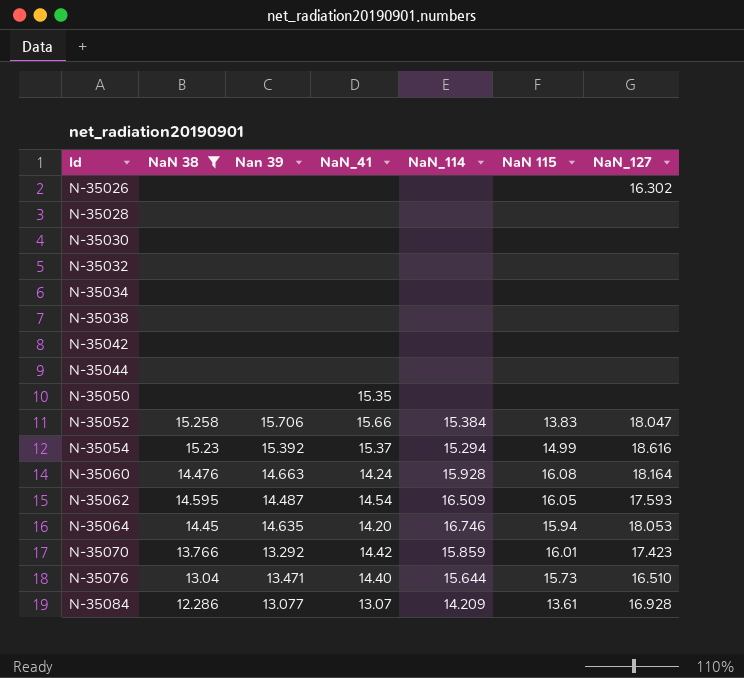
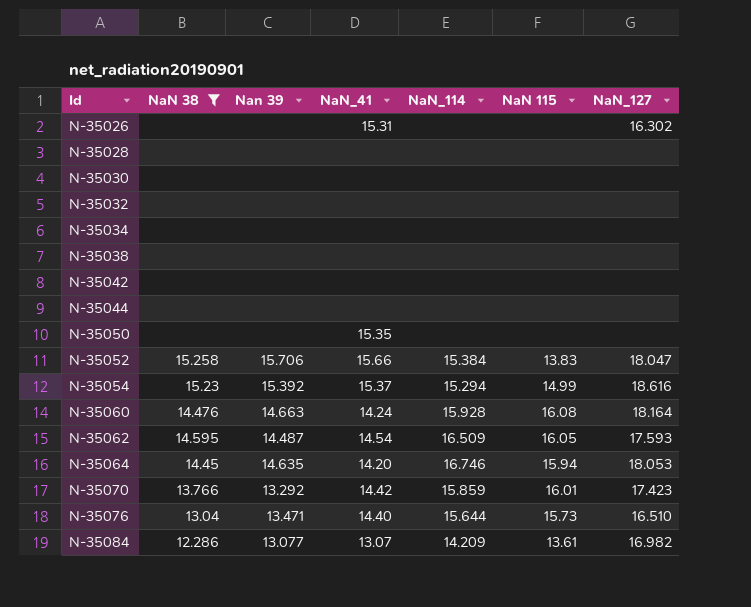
N-35026 | NaN_41: none -> 15.31
N-35084 | NaN_127: 16.928 -> 16.982

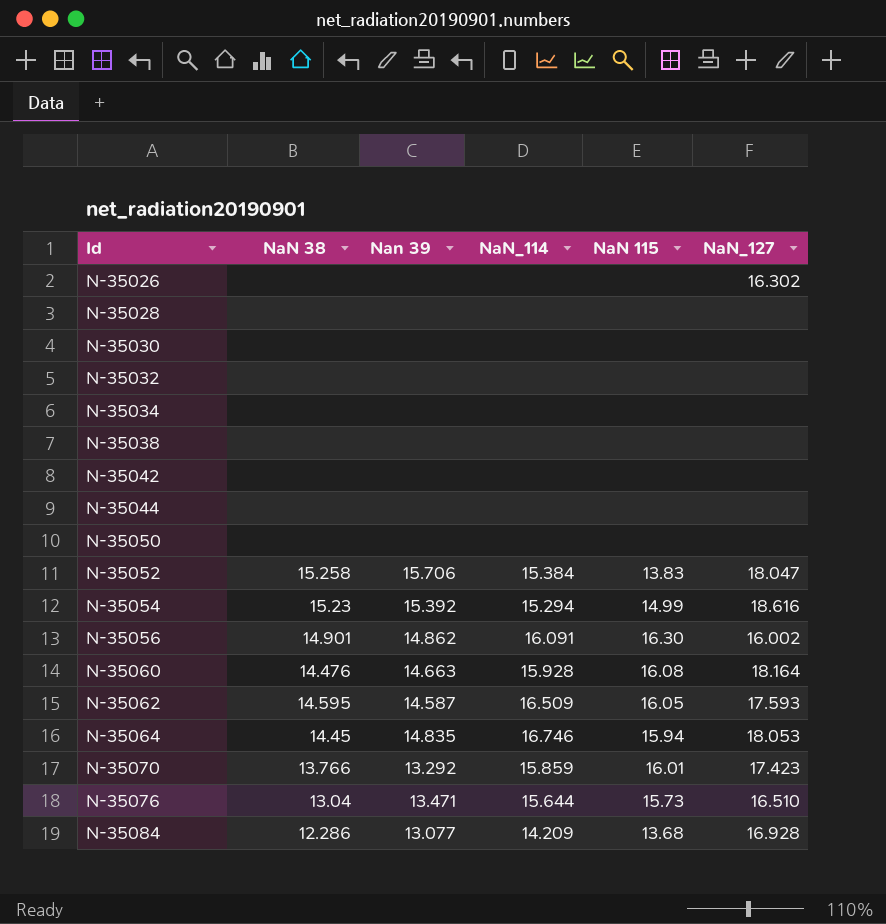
filter: NaN 38 != 14.901 -> none
column NaN_41 | position: 4 -> none
N-35062 | Nan 39: 14.487 -> 14.587
N-35064 | Nan 39: 14.635 -> 14.835
N-35084 | NaN 115: 13.61 -> 13.68
N-35084 | NaN_127: 16.982 -> 16.928

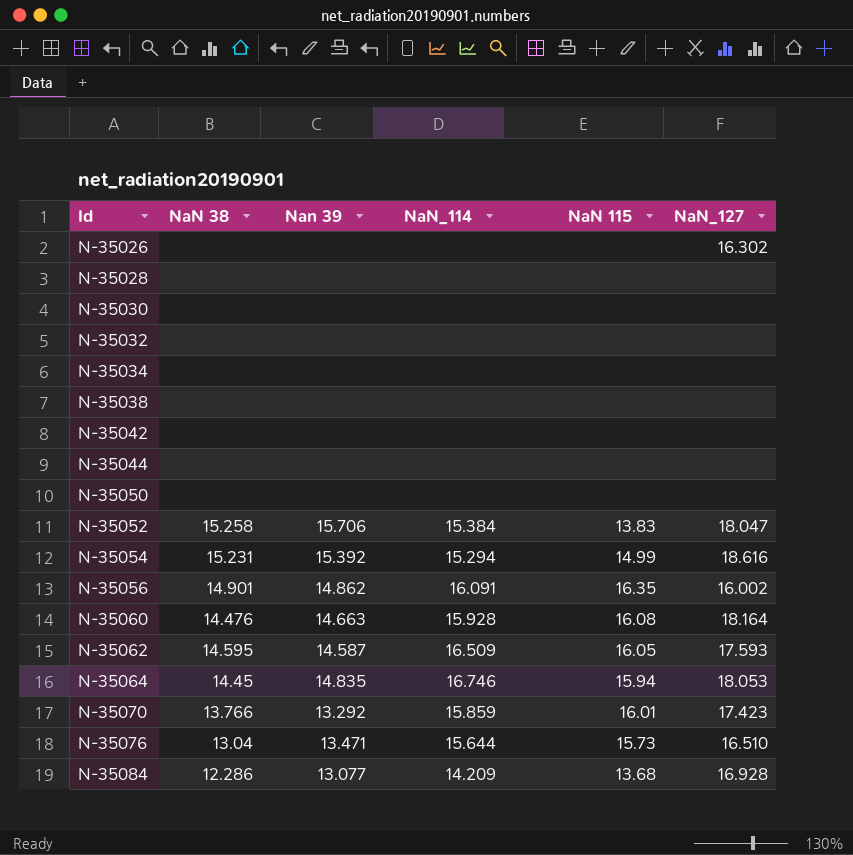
N-35054 | NaN 38: 15.23 -> 15.231
N-35056 | NaN 115: 16.30 -> 16.35

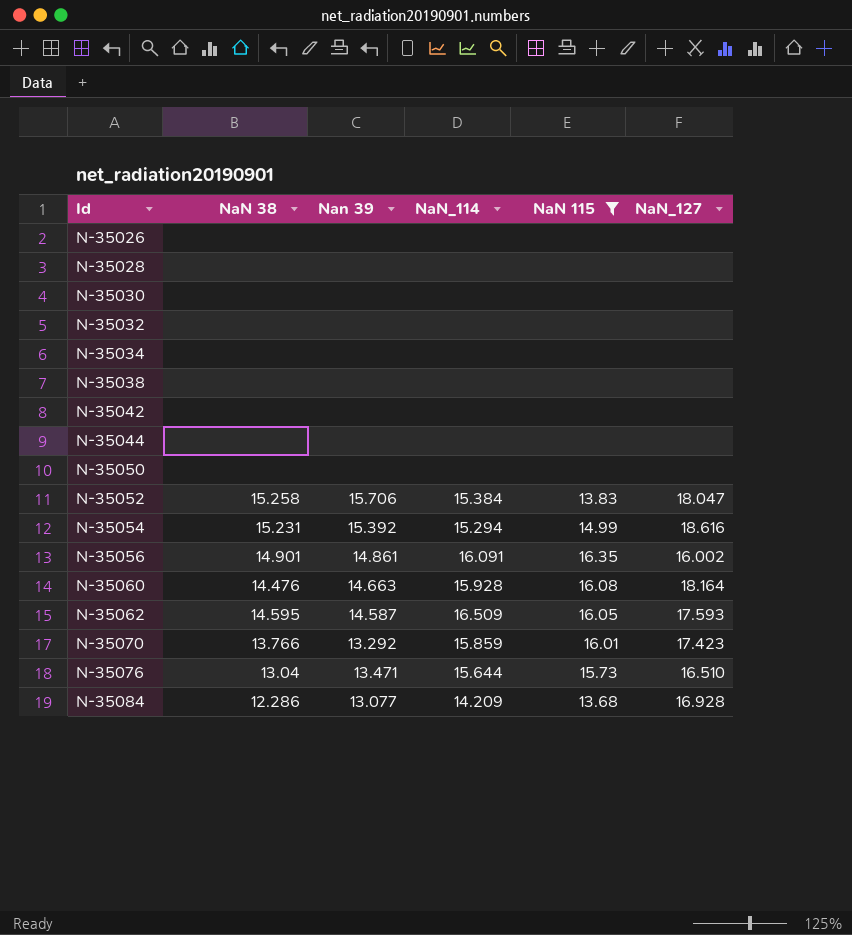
filter: none -> NaN 115 != 15.94
N-35026 | NaN_127: 16.302 -> none
N-35056 | Nan 39: 14.862 -> 14.861

